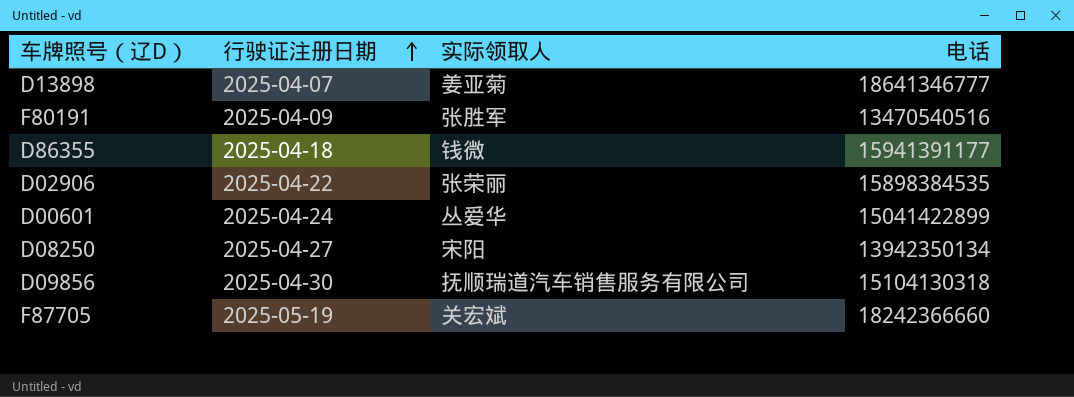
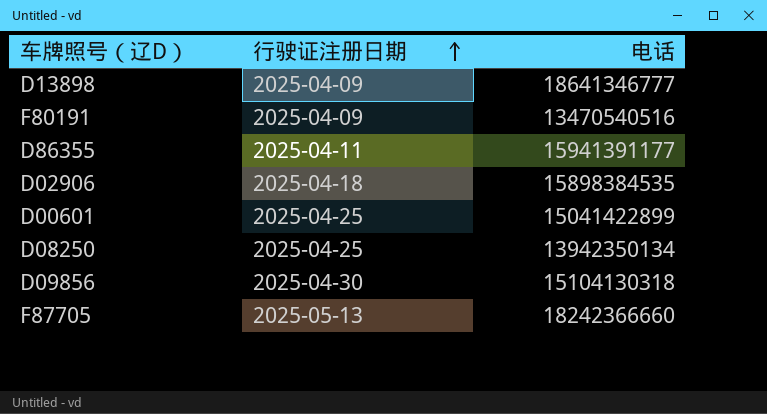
column 实际领取人 | position: 3 -> none
D13898 | 行驶证注册日期: 2025-04-07 -> 2025-04-09
D86355 | 行驶证注册日期: 2025-04-18 -> 2025-04-11
D02906 | 行驶证注册日期: 2025-04-22 -> 2025-04-18
D00601 | 行驶证注册日期: 2025-04-24 -> 2025-04-25
D08250 | 行驶证注册日期: 2025-04-27 -> 2025-04-25
F87705 | 行驶证注册日期: 2025-05-19 -> 2025-05-13

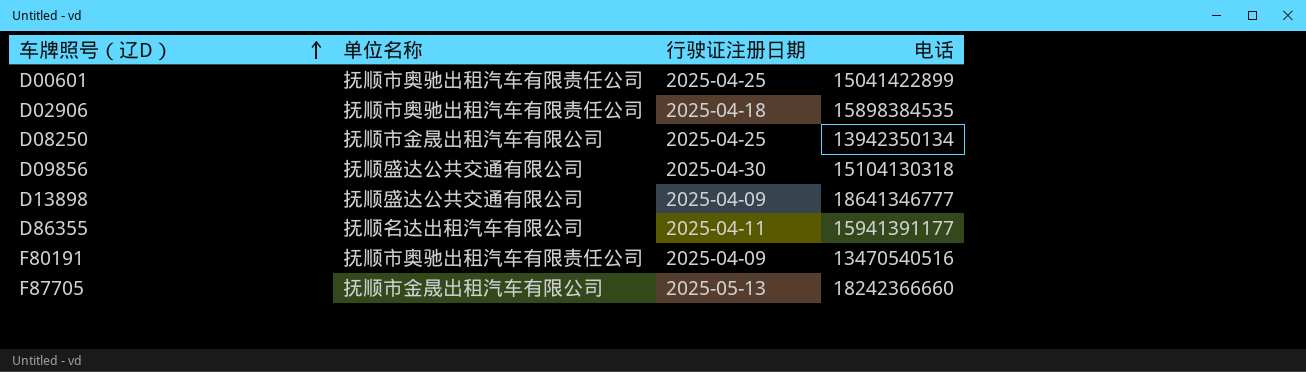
row order: 行驶证注册日期 ascending -> 车牌照号（辽D） ascending
column 单位名称 | position: none -> 2

